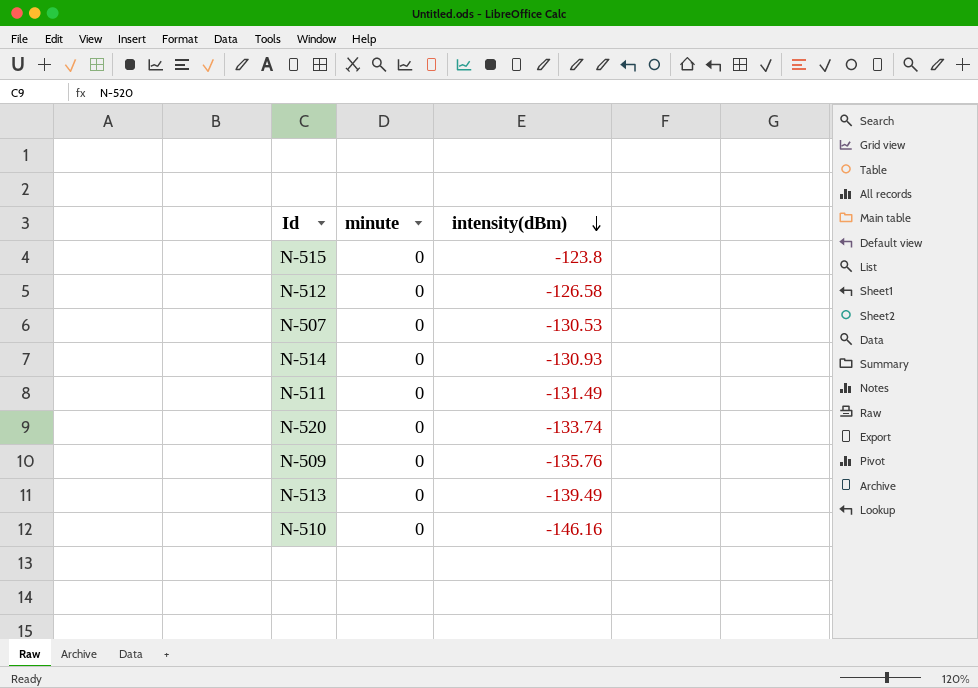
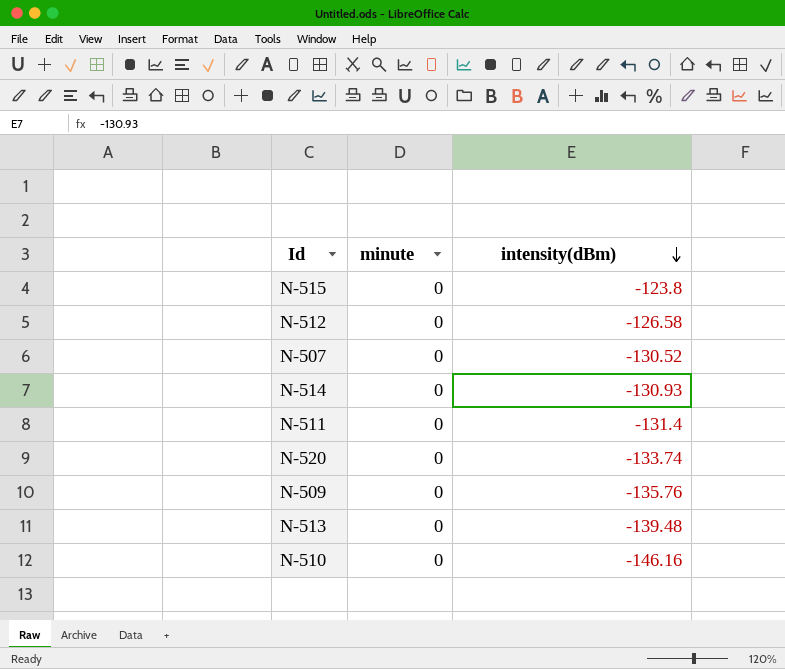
N-507 | intensity(dBm): -130.53 -> -130.52
N-511 | intensity(dBm): -131.49 -> -131.4
N-513 | intensity(dBm): -139.49 -> -139.48

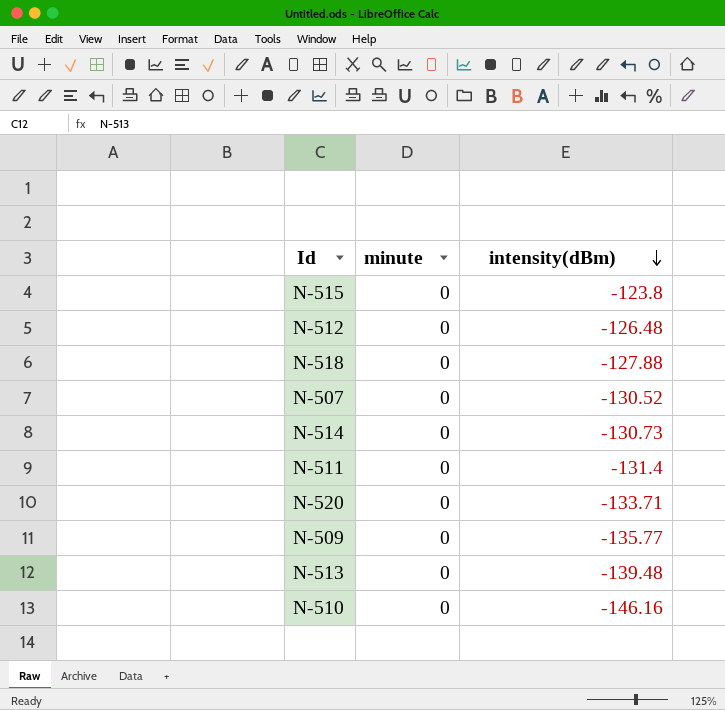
N-512 | intensity(dBm): -126.58 -> -126.48
row N-518: none -> 0 | -127.88
N-514 | intensity(dBm): -130.93 -> -130.73
N-520 | intensity(dBm): -133.74 -> -133.71
N-509 | intensity(dBm): -135.76 -> -135.77

